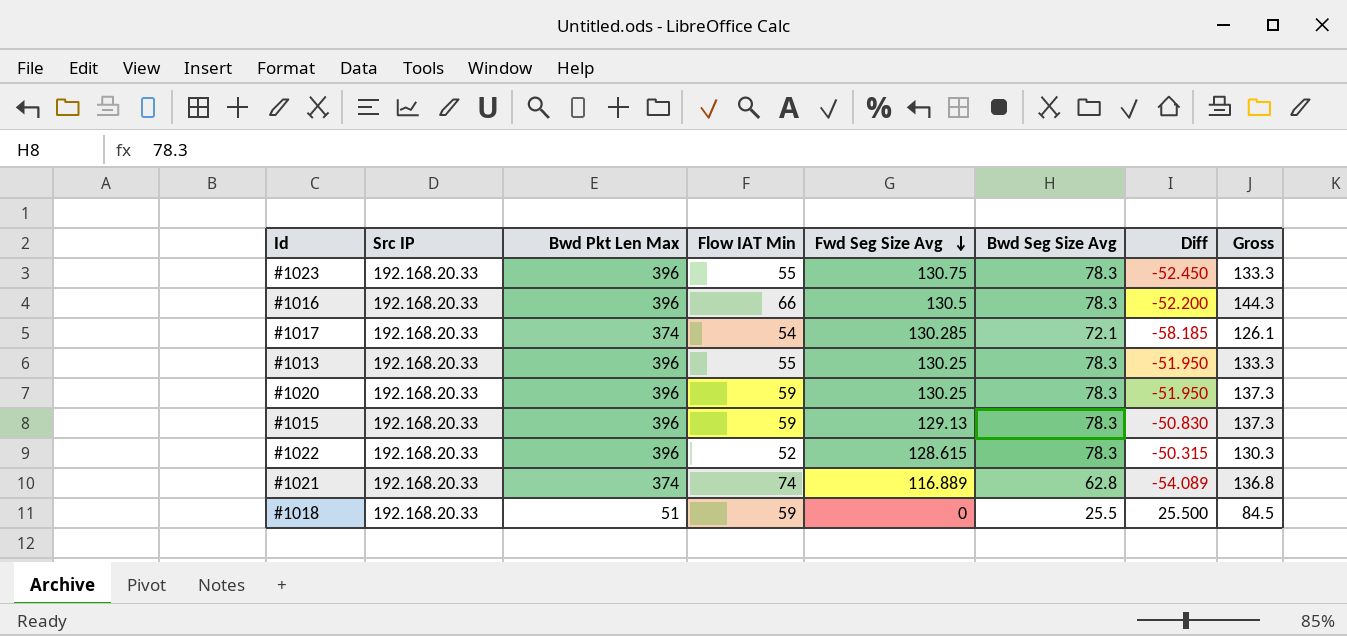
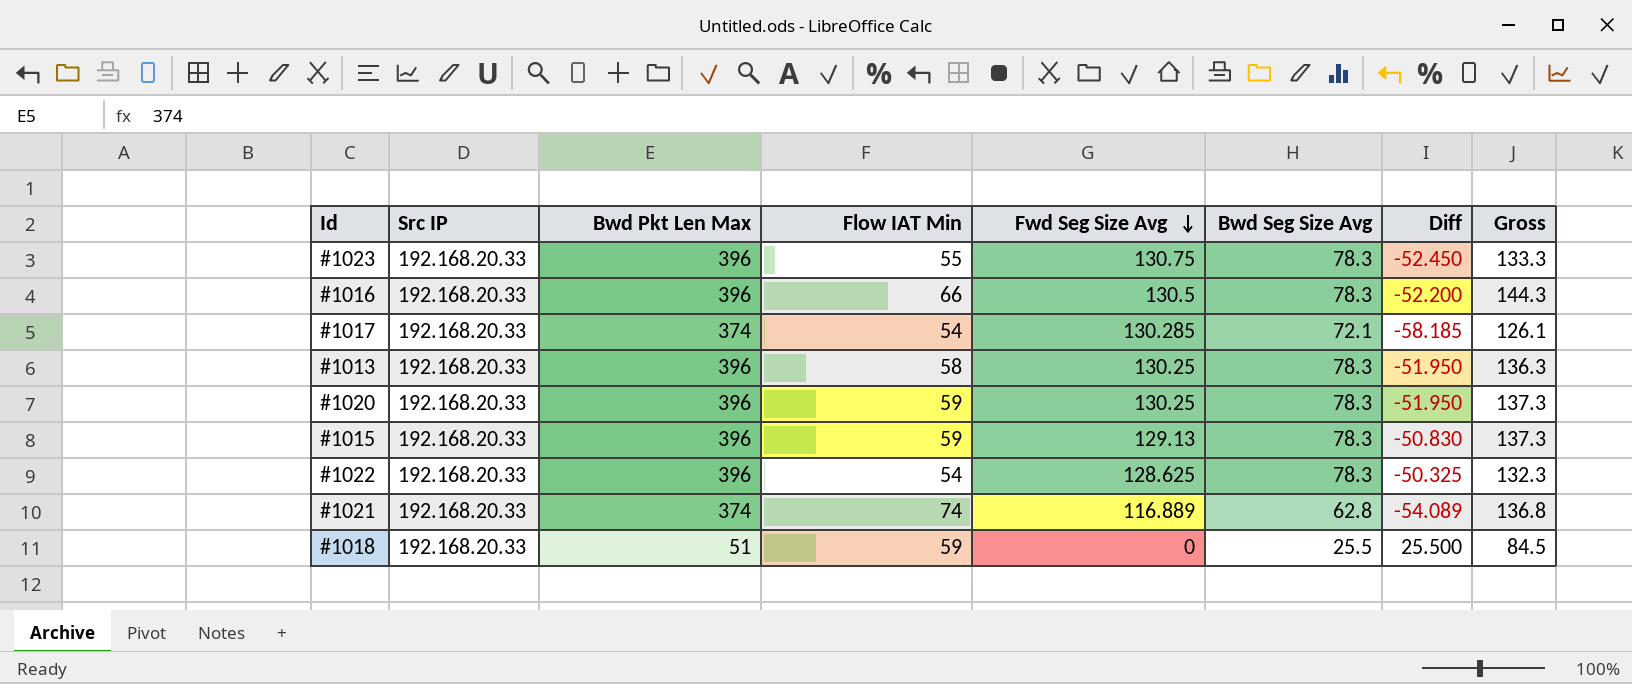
#1013 | Flow IAT Min: 55 -> 58
#1013 | Gross: 133.3 -> 136.3
#1022 | Flow IAT Min: 52 -> 54
#1022 | Fwd Seg Size Avg: 128.615 -> 128.625
#1022 | Diff: -50.315 -> -50.325
#1022 | Gross: 130.3 -> 132.3

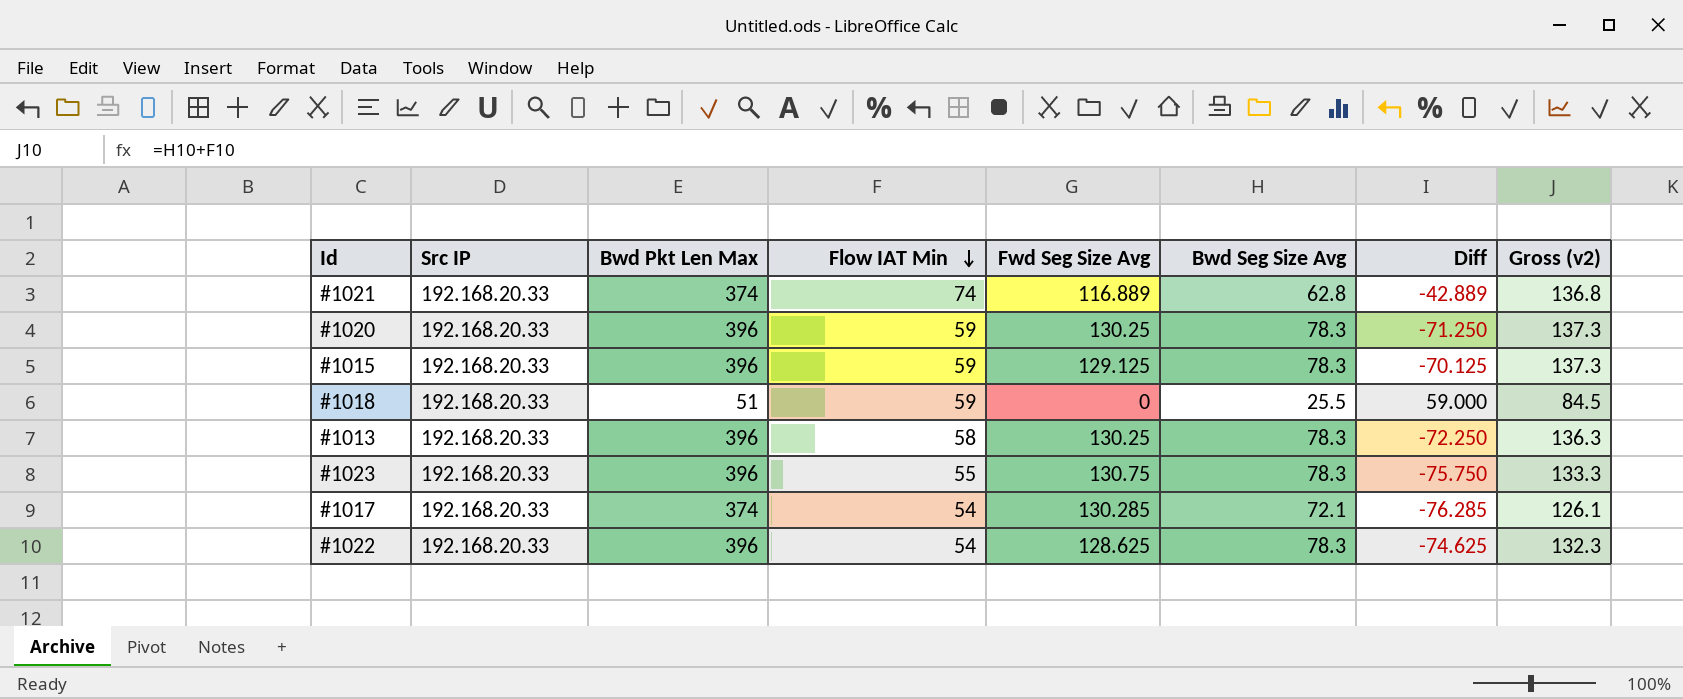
row order: Fwd Seg Size Avg descending -> Flow IAT Min descending
column Diff | formula: [Bwd Seg Size Avg] - [Fwd Seg Size Avg] -> [Flow IAT Min] - [Fwd Seg Size Avg]
column name: Gross -> Gross (v2)
row #1016: 192.168.20.33 | 396 | 66 | 130.5 | 78.3 | -52.200 | 144.3 -> none
#1015 | Fwd Seg Size Avg: 129.13 -> 129.125

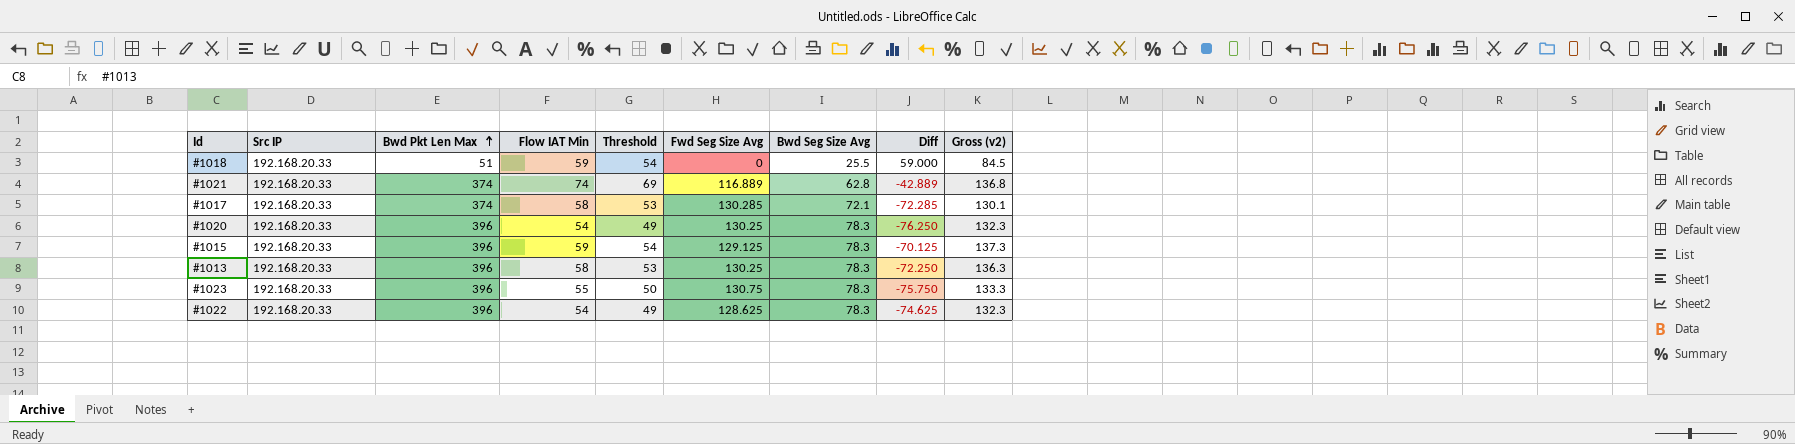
row order: Flow IAT Min descending -> Bwd Pkt Len Max ascending
column Threshold | formula: none -> [Flow IAT Min] - 5
#1017 | Flow IAT Min: 54 -> 58
#1017 | Diff: -76.285 -> -72.285
#1017 | Gross (v2): 126.1 -> 130.1
#1020 | Flow IAT Min: 59 -> 54
#1020 | Diff: -71.250 -> -76.250
#1020 | Gross (v2): 137.3 -> 132.3

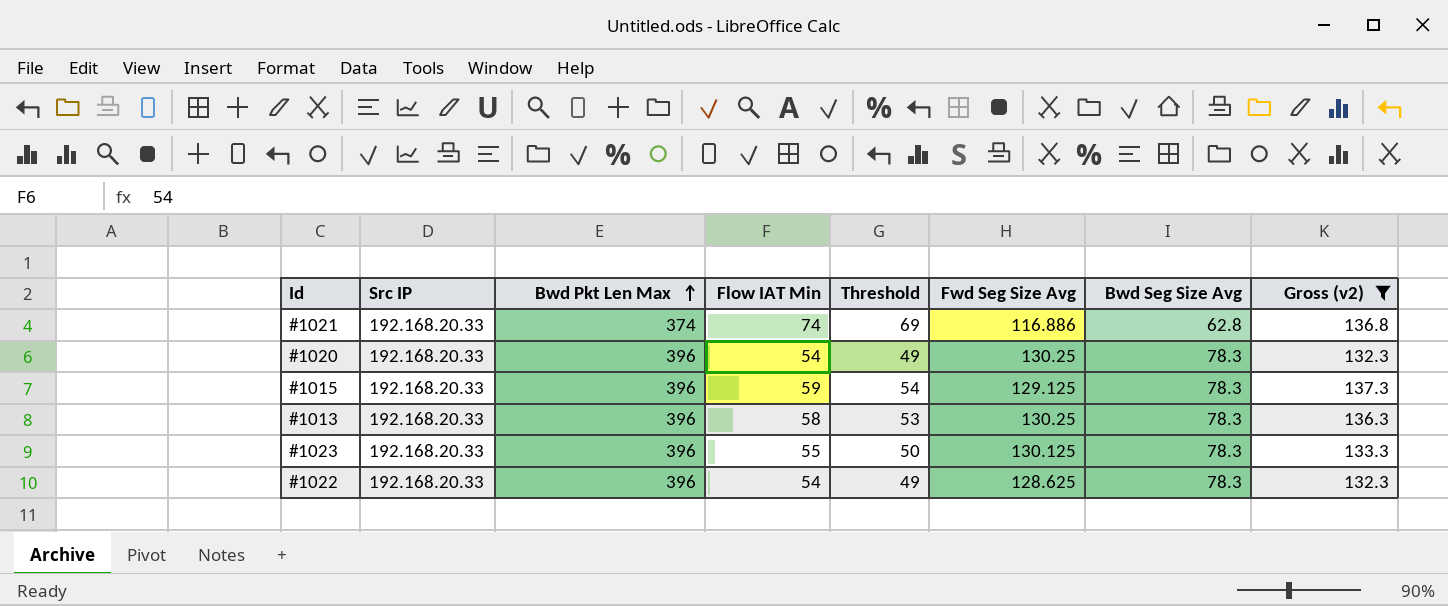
filter: none -> Gross (v2) >= 132.3
column Diff | formula: [Flow IAT Min] - [Fwd Seg Size Avg] -> none
#1021 | Fwd Seg Size Avg: 116.889 -> 116.886
#1023 | Fwd Seg Size Avg: 130.75 -> 130.125

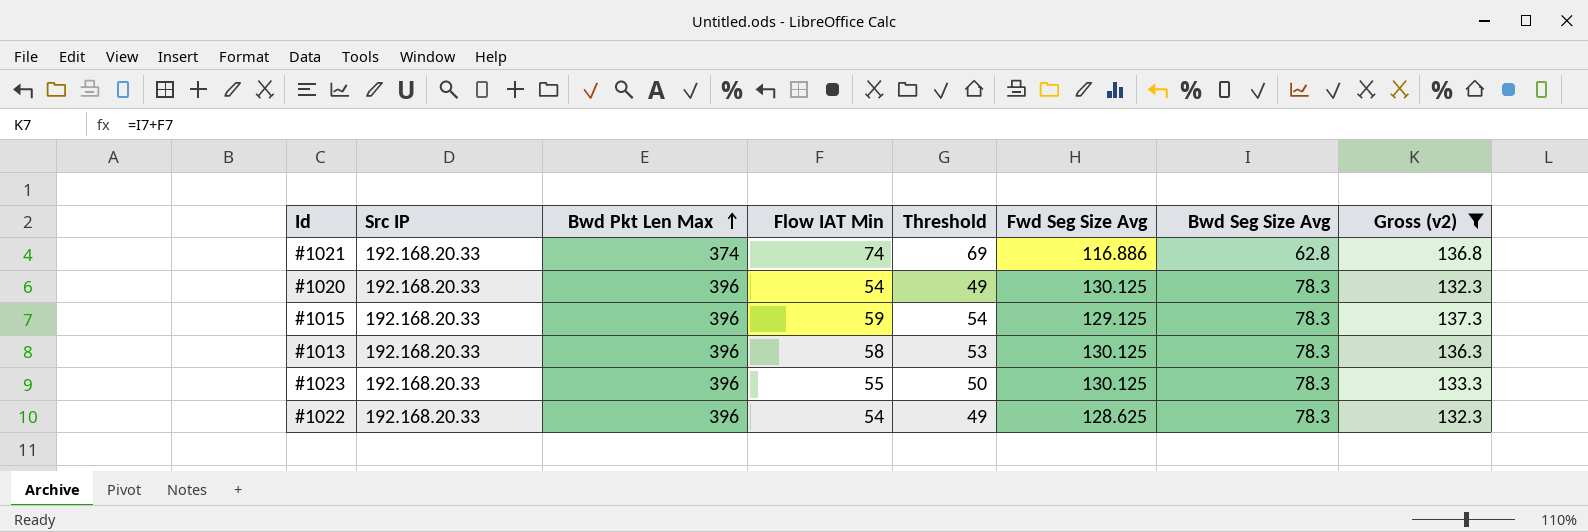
#1020 | Fwd Seg Size Avg: 130.25 -> 130.125
#1013 | Fwd Seg Size Avg: 130.25 -> 130.125

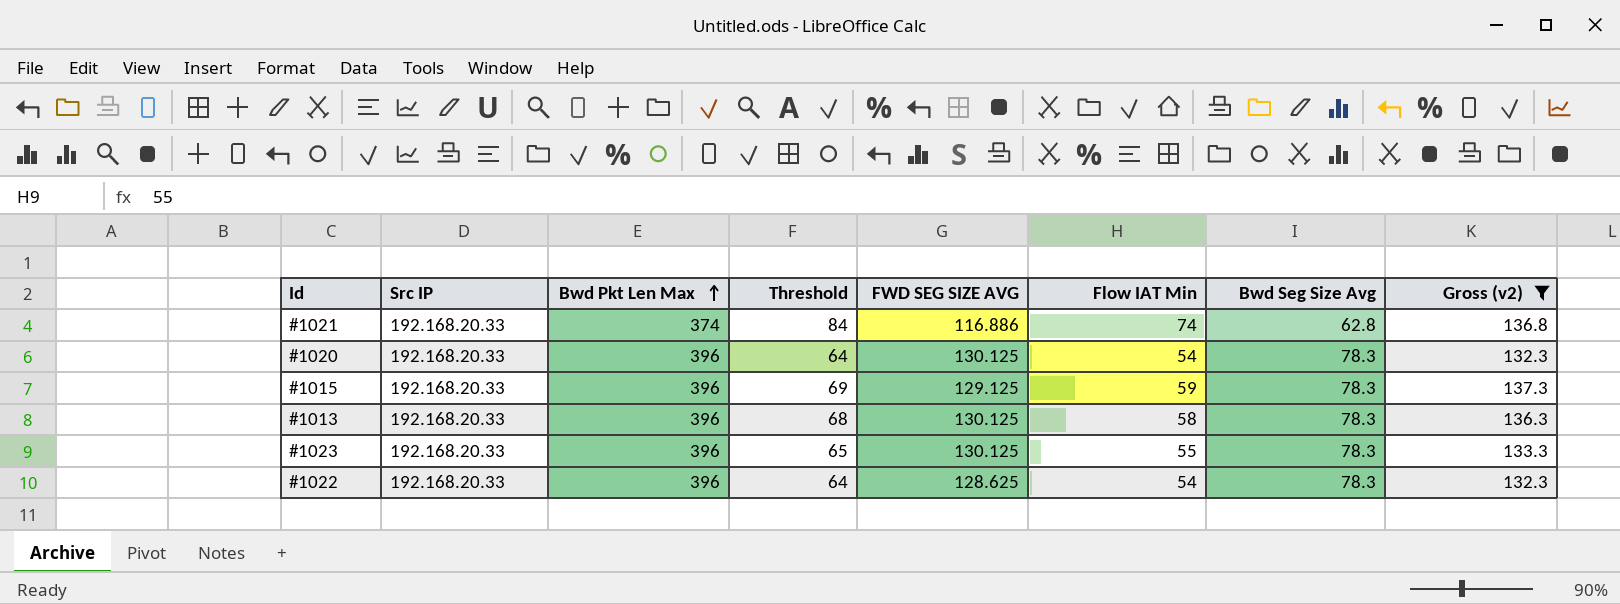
column Threshold | formula: [Flow IAT Min] - 5 -> [Flow IAT Min] + 10
column name: Fwd Seg Size Avg -> FWD SEG SIZE AVG
column Flow IAT Min | position: 4 -> 6

